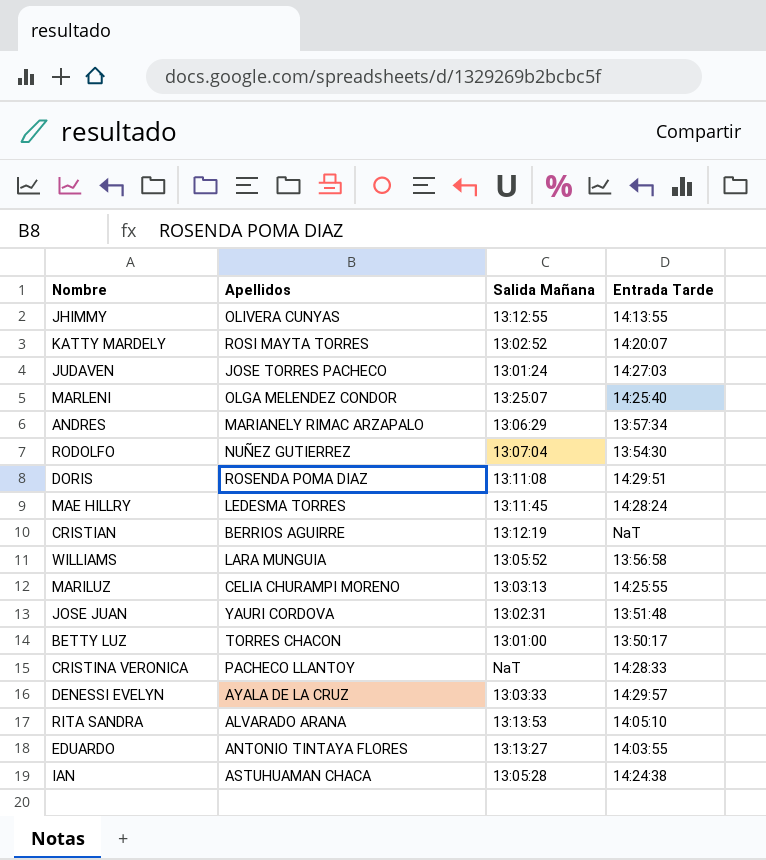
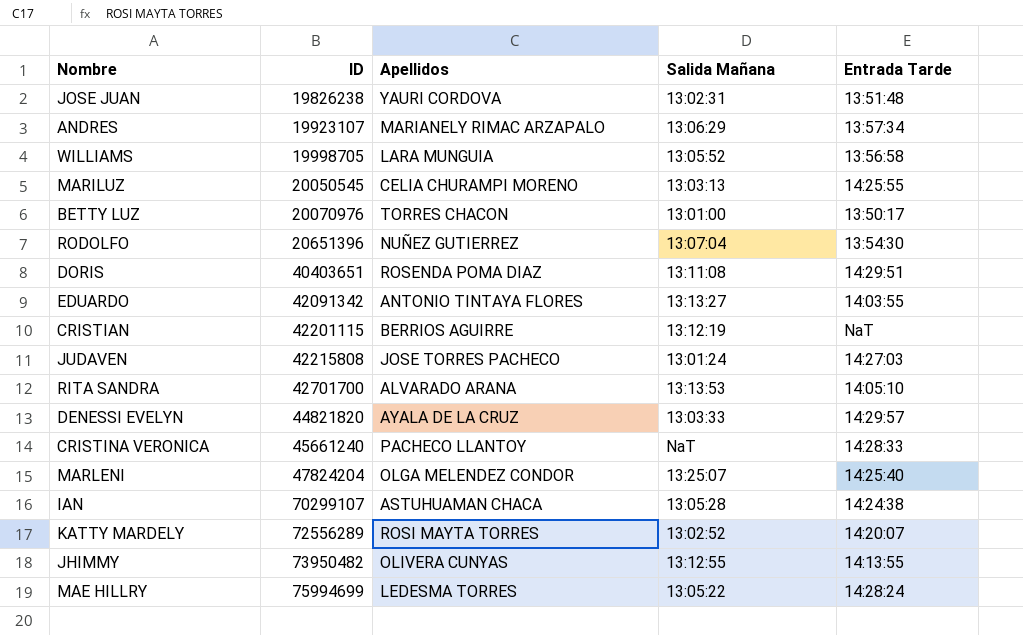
row order: none -> ID ascending
column ID | position: none -> 2
MAE HILLRY | Salida Mañana: 13:11:45 -> 13:05:22

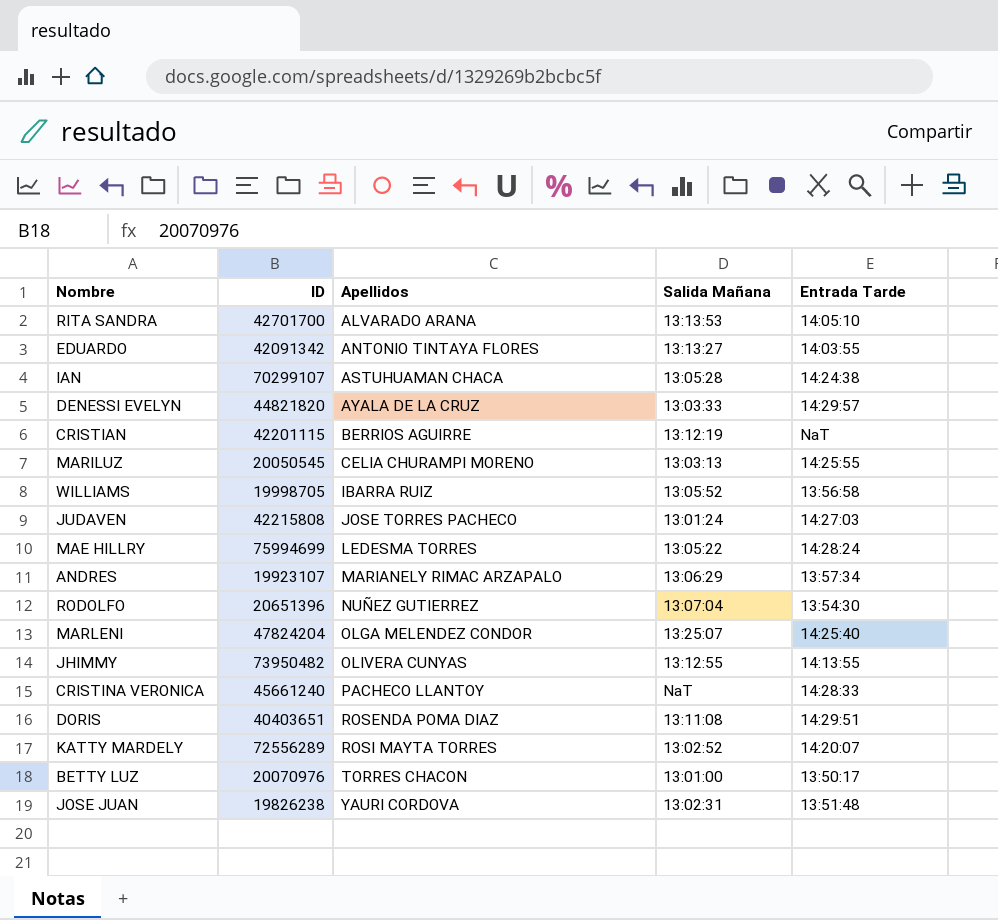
row order: ID ascending -> Apellidos ascending
WILLIAMS | Apellidos: LARA MUNGUIA -> IBARRA RUIZ

